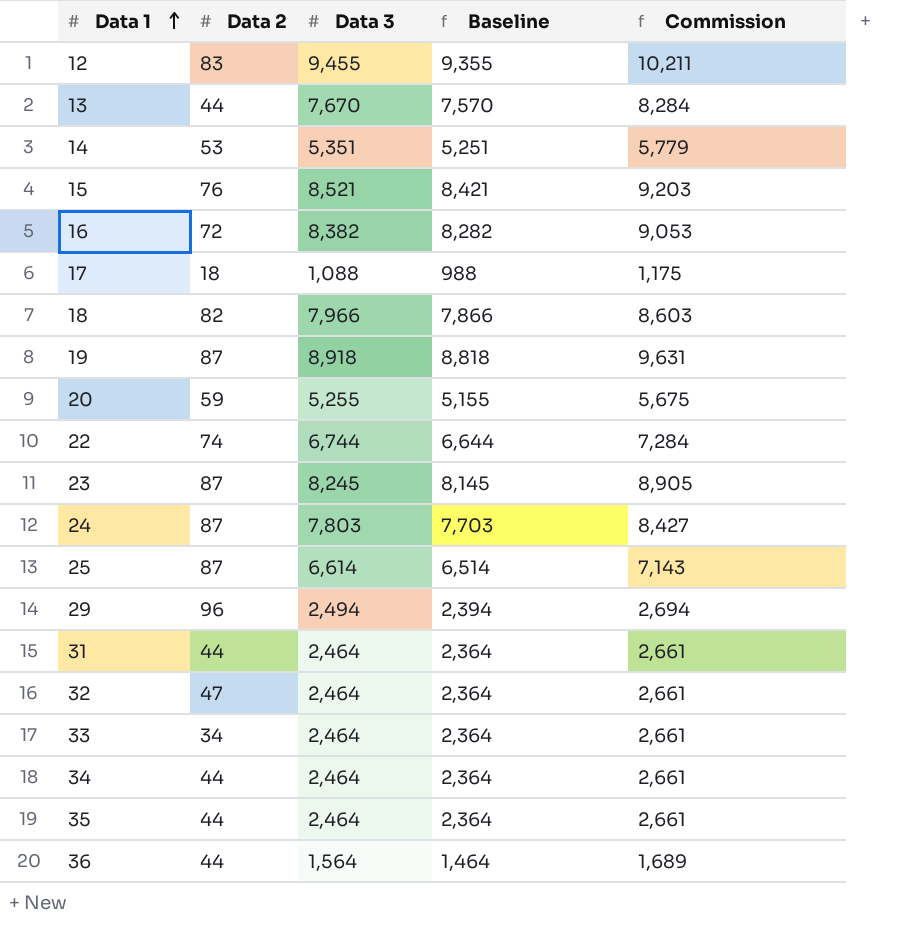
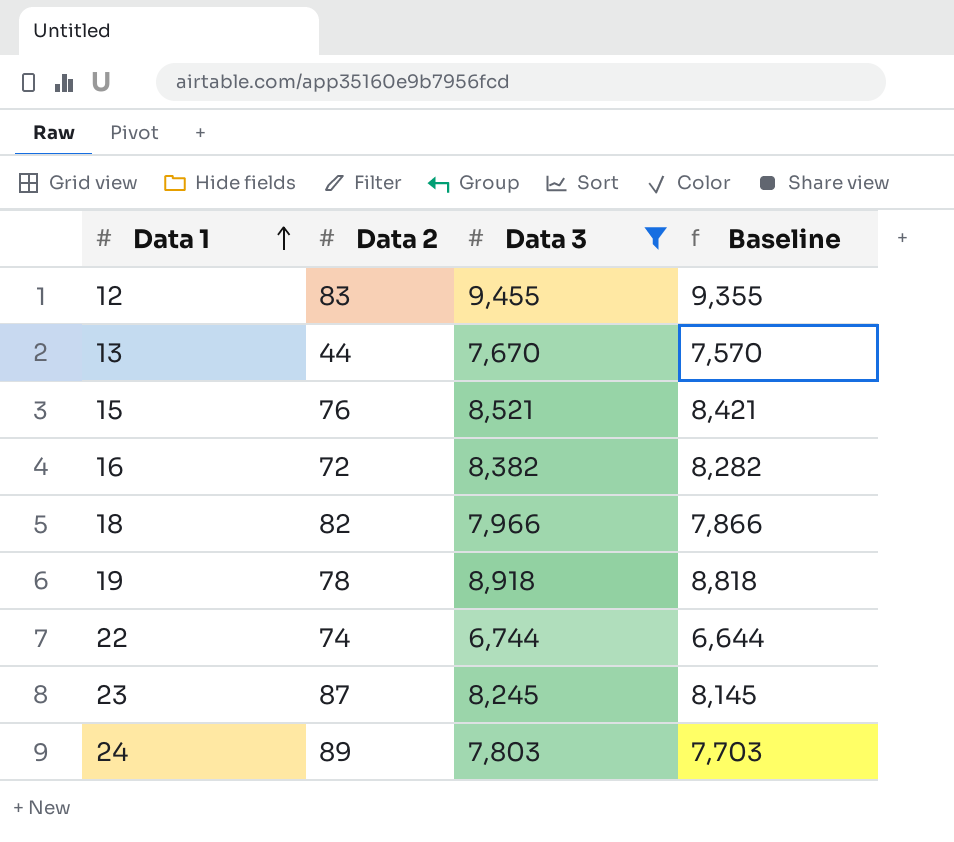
filter: none -> Data 3 >= 6,744
column Commission | formula: [Data 3] * 1.08 -> none
19 | Data 2: 87 -> 78
24 | Data 2: 87 -> 89

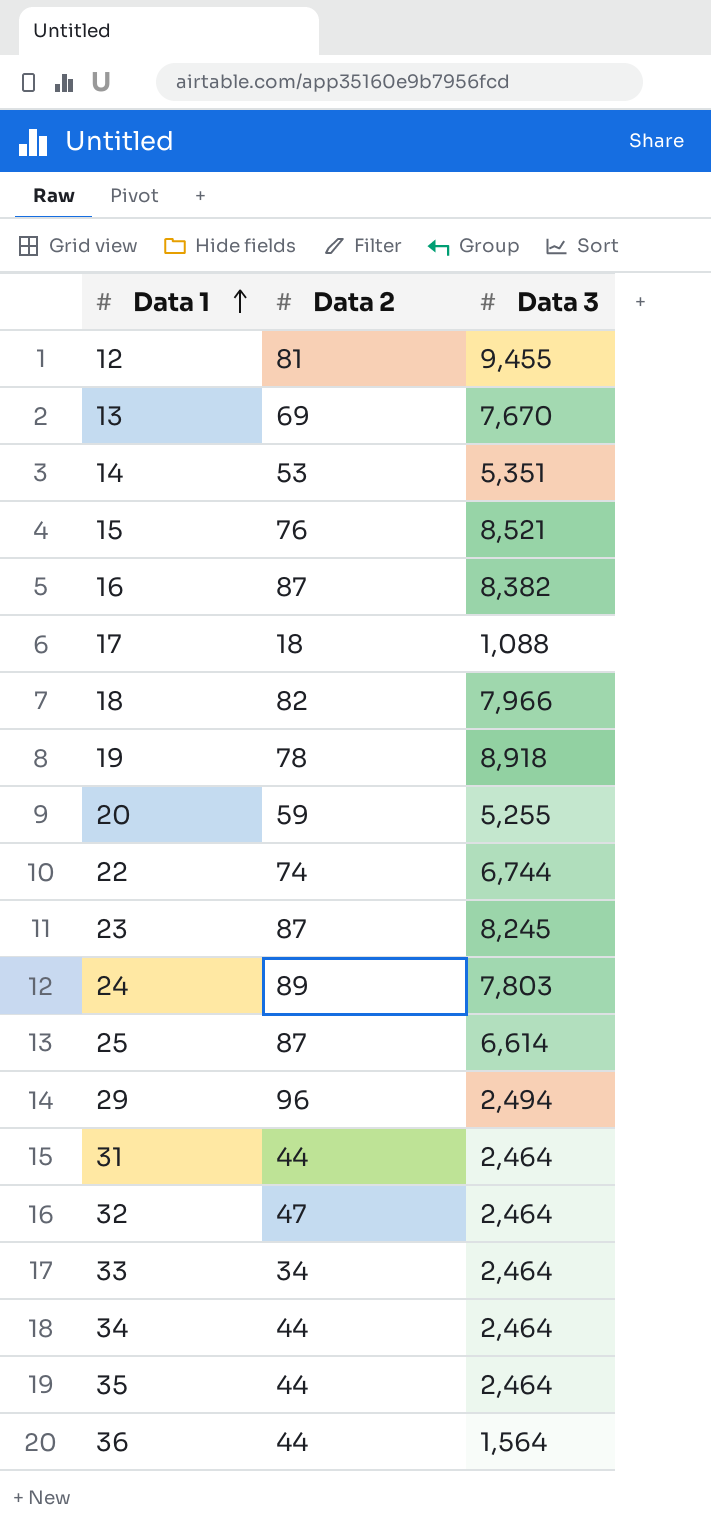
filter: Data 3 >= 6,744 -> none
column Baseline | formula: [Data 3] - 100 -> none
12 | Data 2: 83 -> 81
13 | Data 2: 44 -> 69
16 | Data 2: 72 -> 87

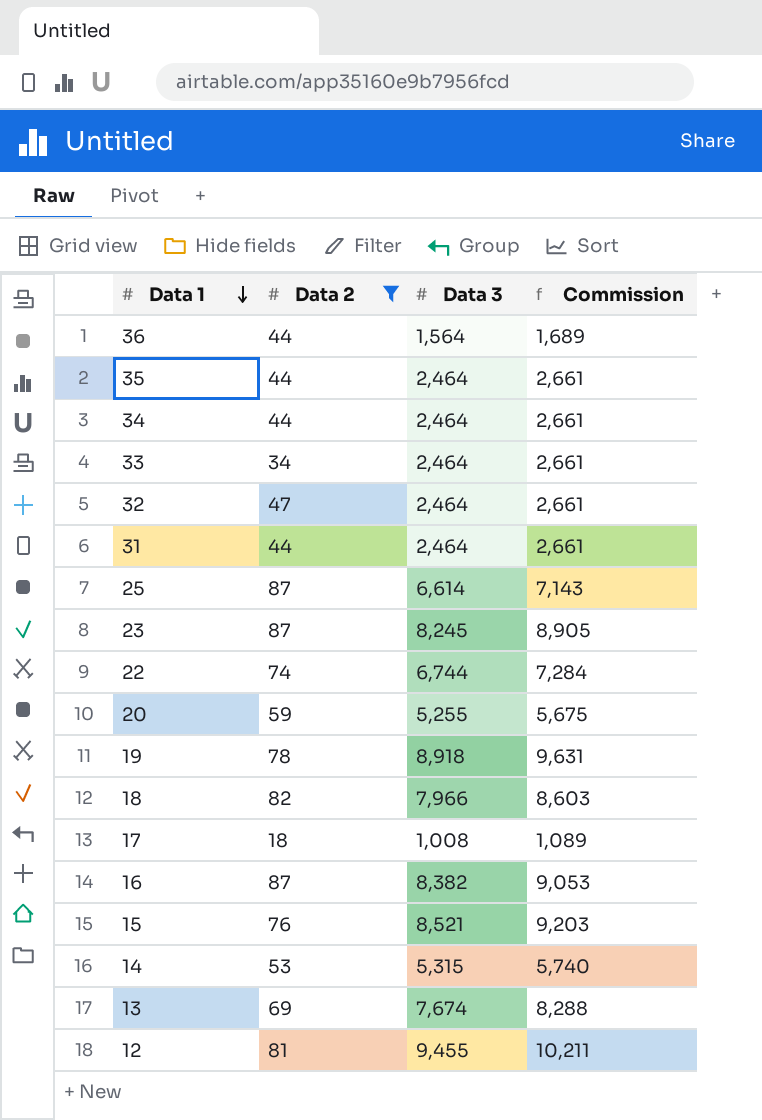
filter: none -> Data 2 <= 87
row order: Data 1 ascending -> Data 1 descending
column Commission | formula: none -> [Data 3] * 1.08
17 | Data 3: 1,088 -> 1,008
14 | Data 3: 5,351 -> 5,315
13 | Data 3: 7,670 -> 7,674

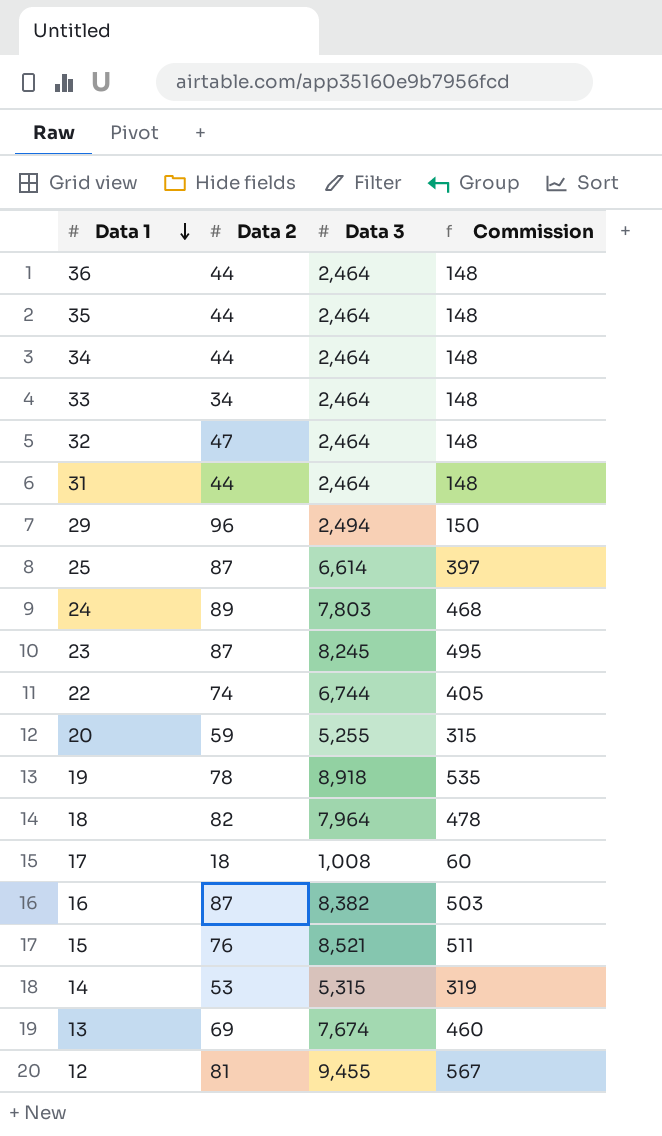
filter: Data 2 <= 87 -> none
column Commission | formula: [Data 3] * 1.08 -> [Data 3] * 0.06
36 | Data 3: 1,564 -> 2,464
18 | Data 3: 7,966 -> 7,964

